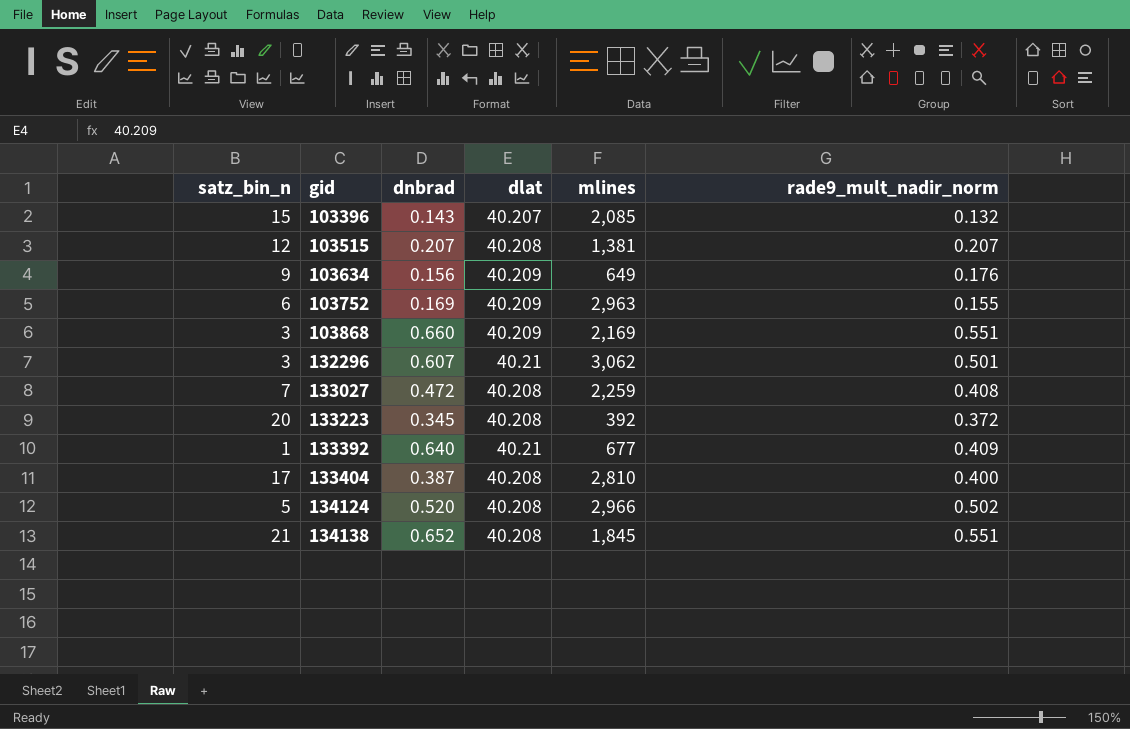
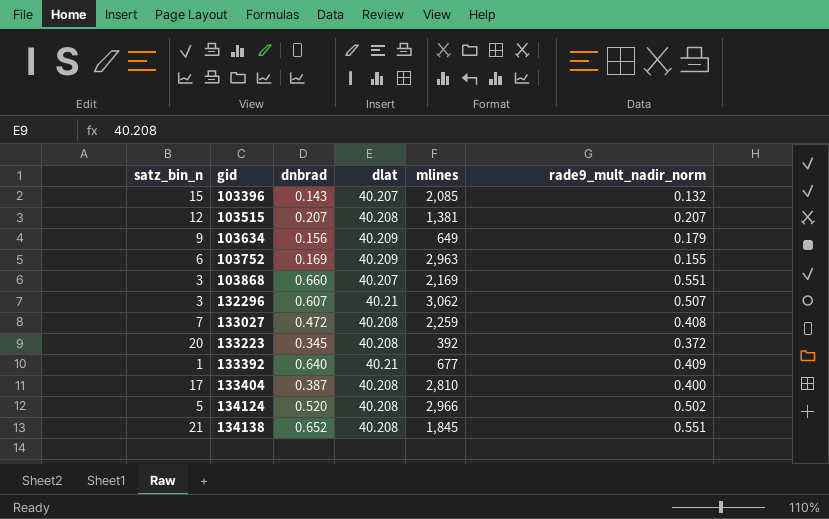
103634 | rade9_mult_nadir_norm: 0.176 -> 0.179
103868 | dlat: 40.209 -> 40.207
132296 | rade9_mult_nadir_norm: 0.501 -> 0.507

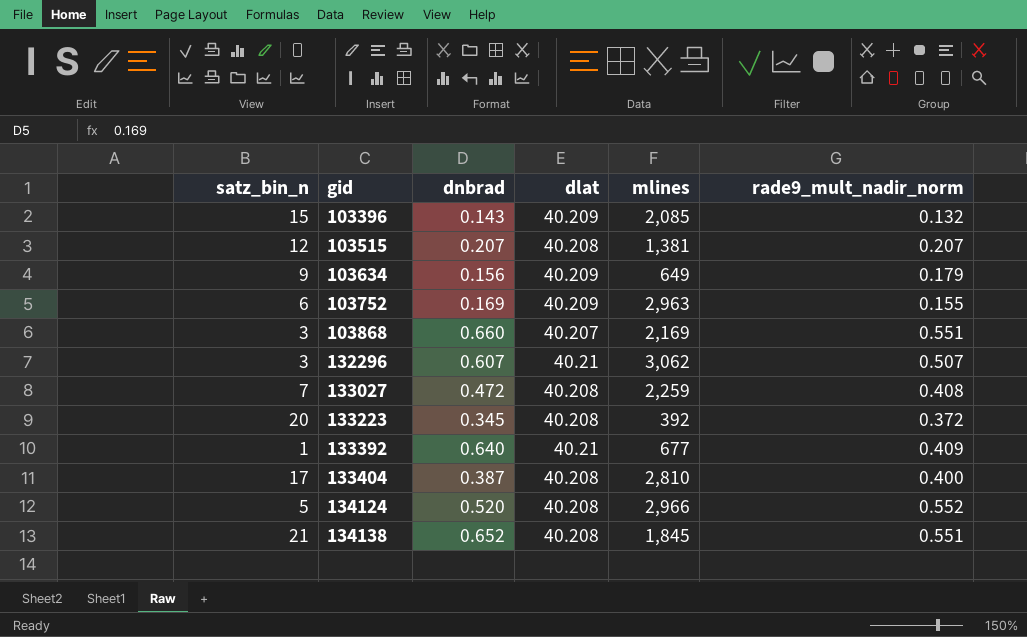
103396 | dlat: 40.207 -> 40.209
134124 | rade9_mult_nadir_norm: 0.502 -> 0.552

